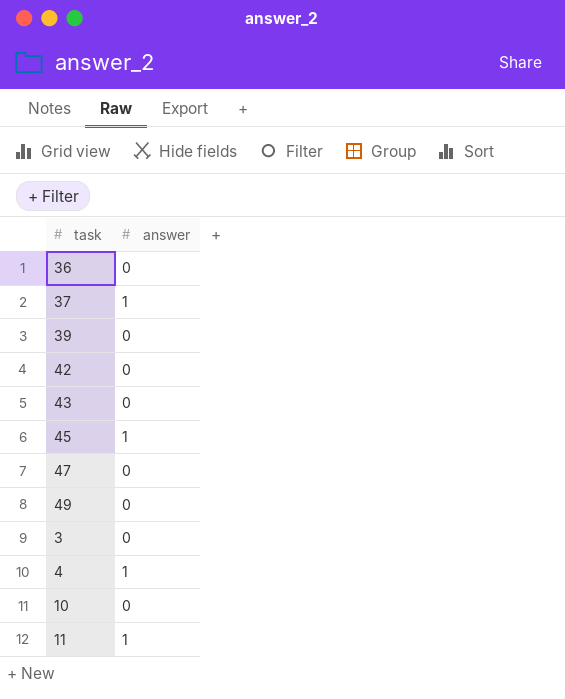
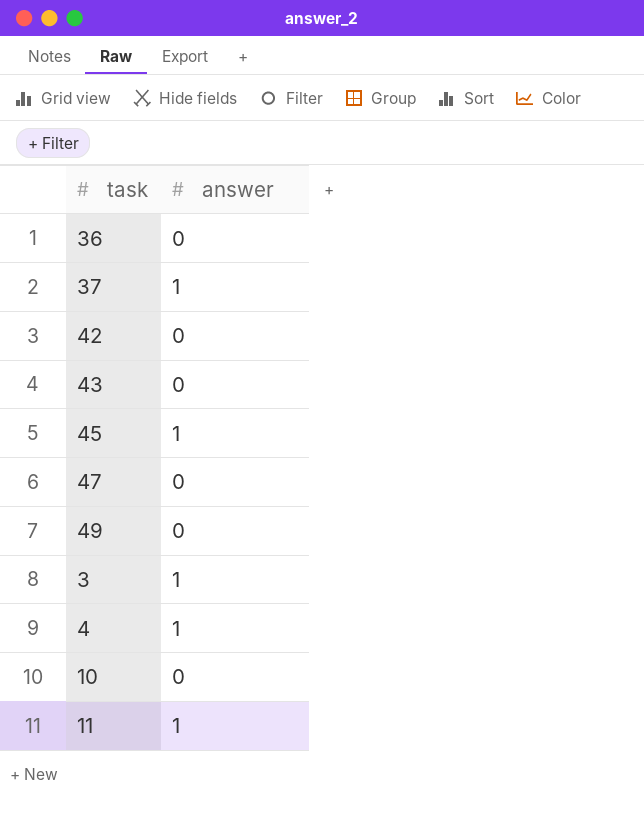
row 39: 0 -> none
3 | answer: 0 -> 1

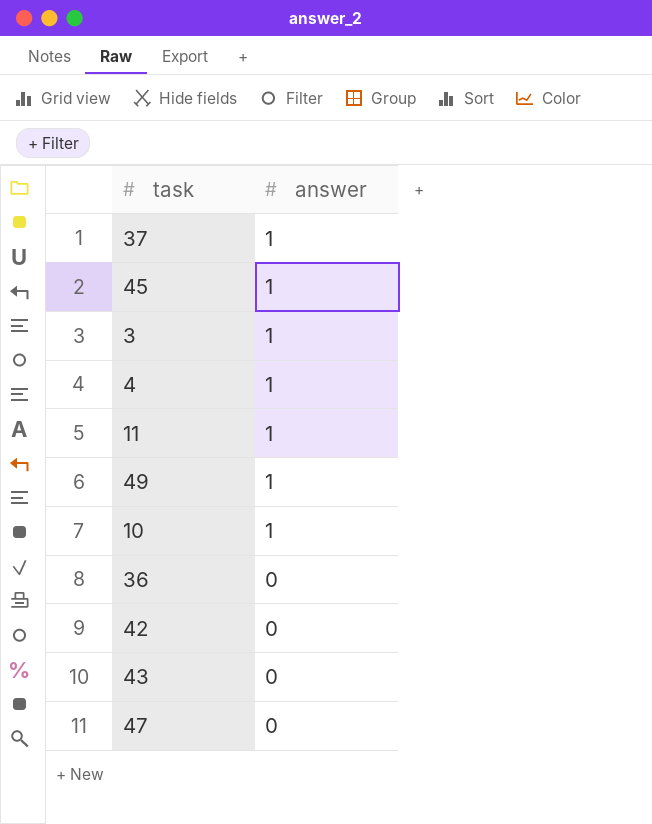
row order: none -> answer descending
49 | answer: 0 -> 1
10 | answer: 0 -> 1

